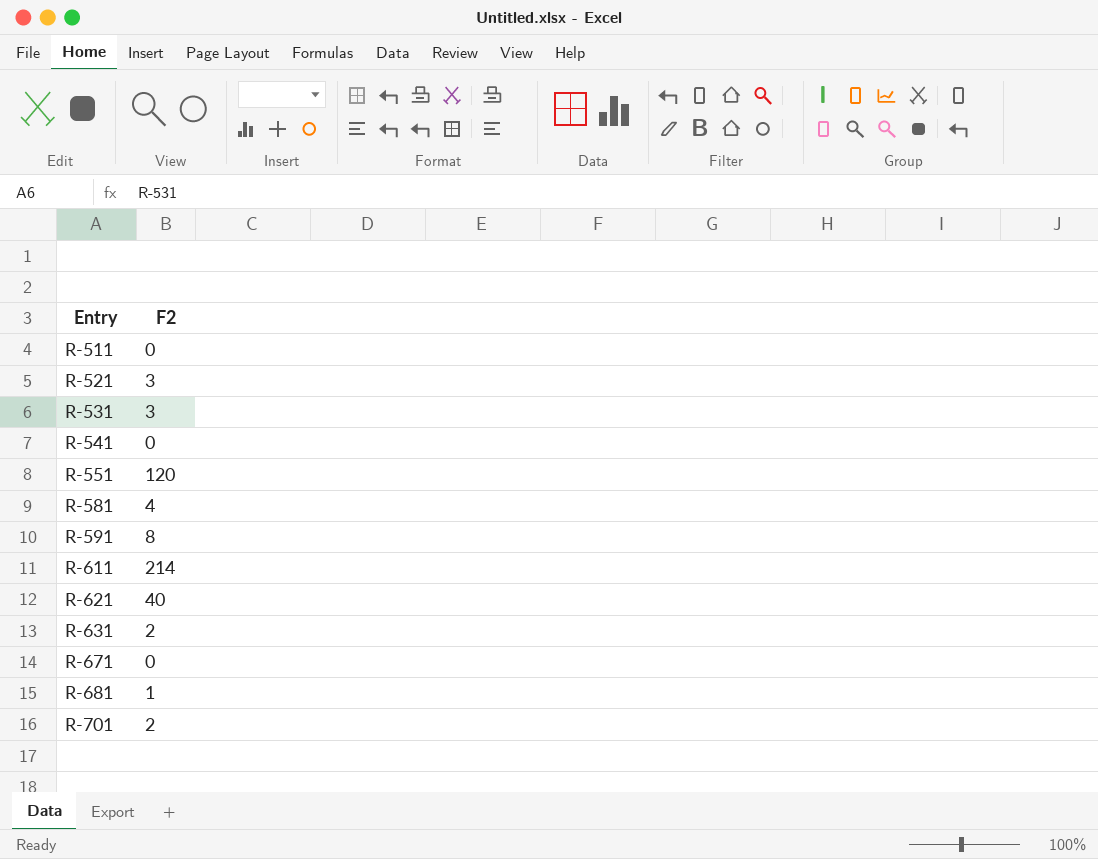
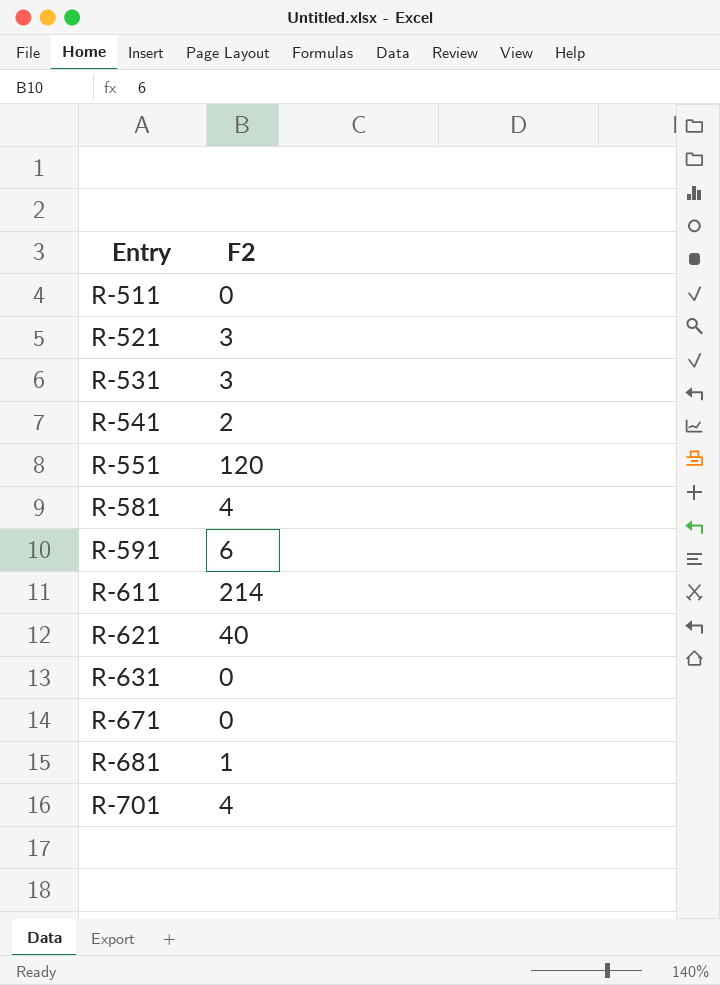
R-541 | F2: 0 -> 2
R-591 | F2: 8 -> 6
R-631 | F2: 2 -> 0
R-701 | F2: 2 -> 4

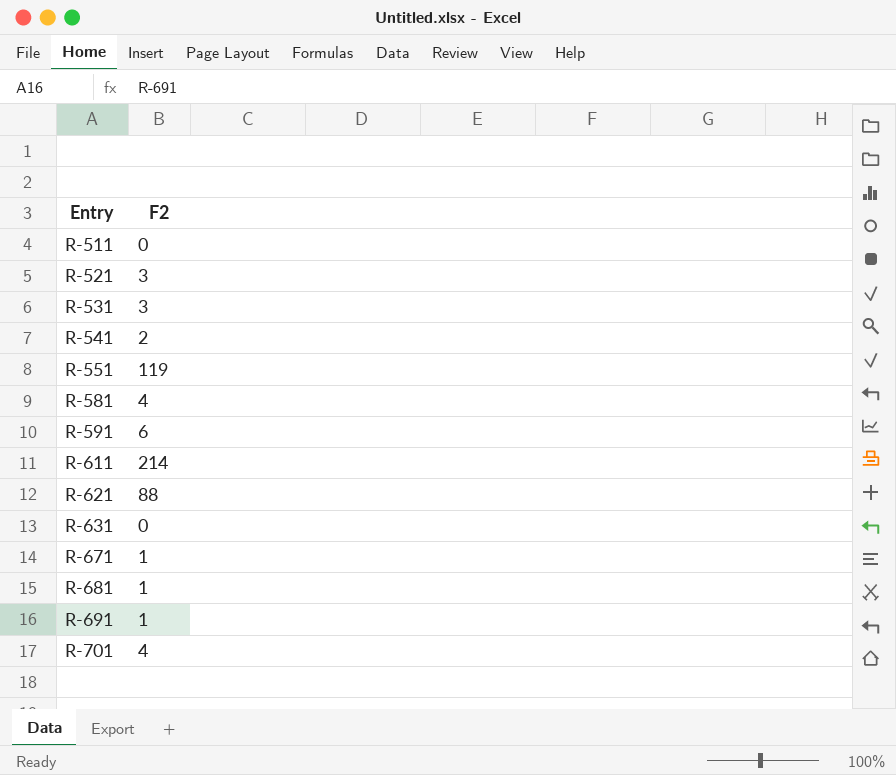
R-551 | F2: 120 -> 119
R-621 | F2: 40 -> 88
R-671 | F2: 0 -> 1
row R-691: none -> 1

